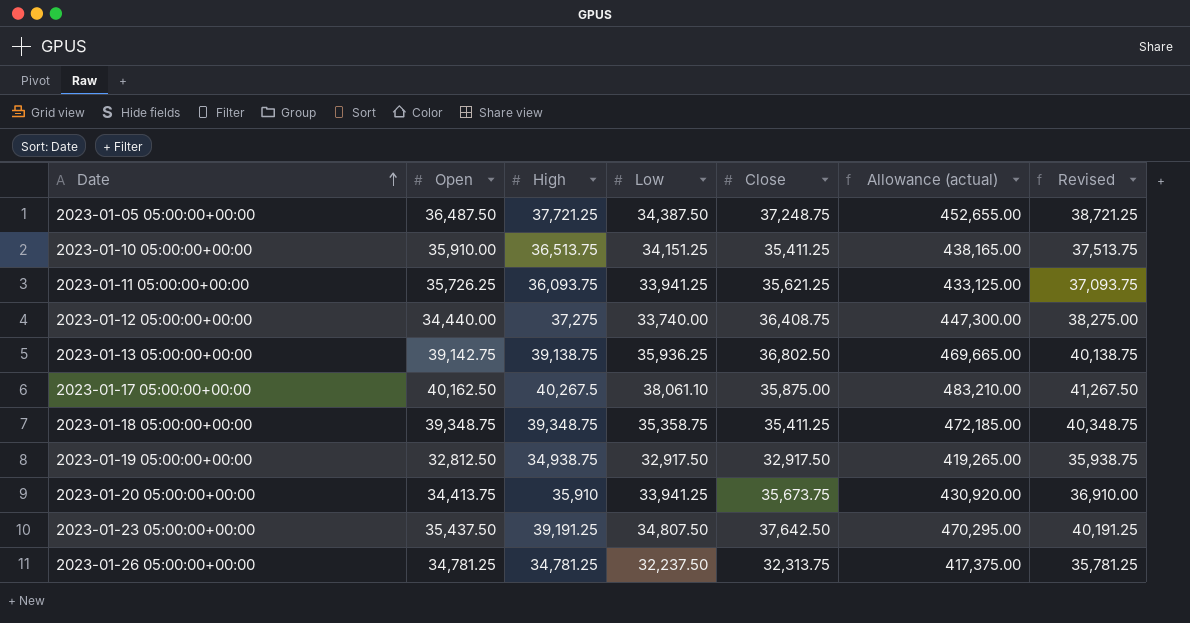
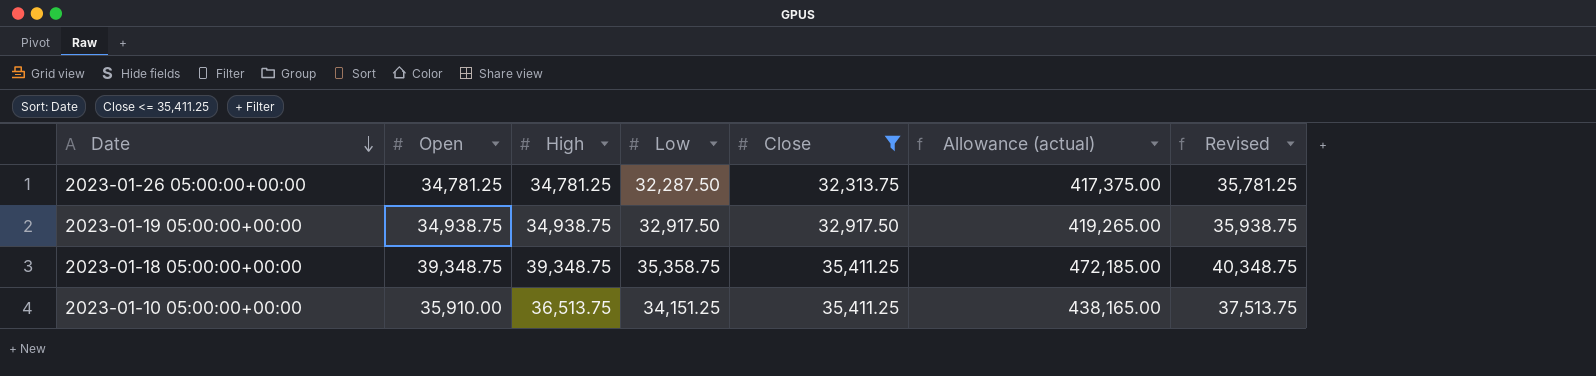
filter: none -> Close <= 35,411.25
row order: Date ascending -> Date descending
2023-01-26 05:00:00+00:00 | Low: 32,237.50 -> 32,287.50
2023-01-19 05:00:00+00:00 | Open: 32,812.50 -> 34,938.75

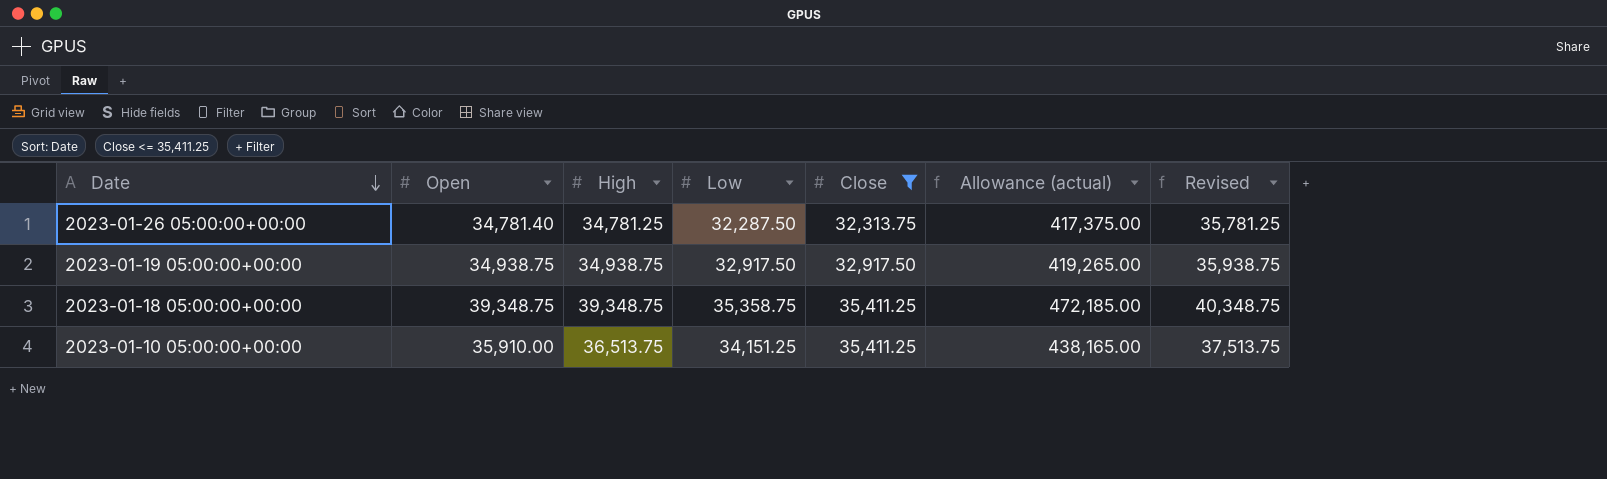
2023-01-26 05:00:00+00:00 | Open: 34,781.25 -> 34,781.40

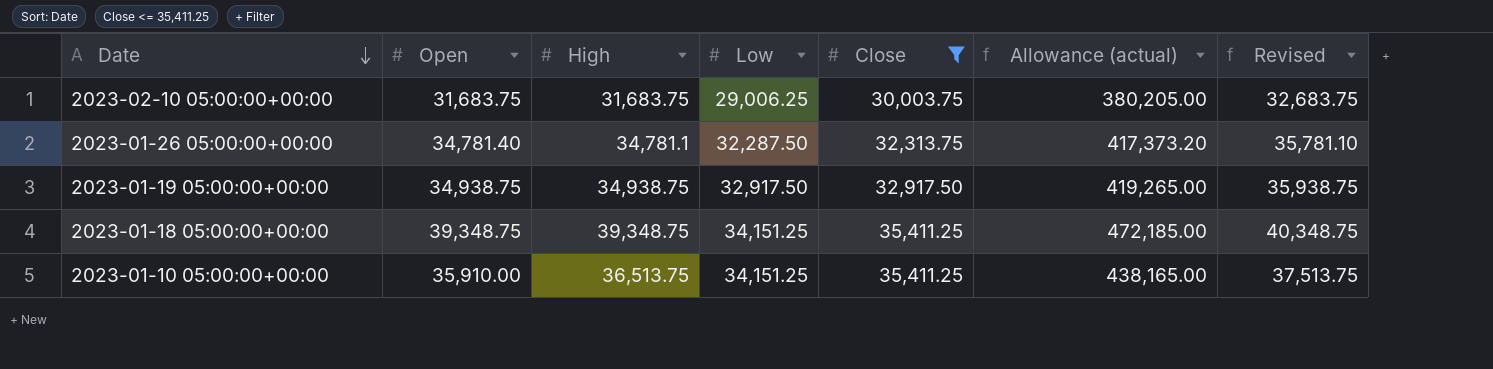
row 2023-02-10 05:00:00+00:00: none -> 31,683.75 | 31,683.75 | 29,006.25 | 30,003.75 | 380,205.00 | 32,683.75
2023-01-26 05:00:00+00:00 | High: 34,781.25 -> 34,781.1
2023-01-26 05:00:00+00:00 | Allowance (actual): 417,375.00 -> 417,373.20
2023-01-26 05:00:00+00:00 | Revised: 35,781.25 -> 35,781.10
2023-01-18 05:00:00+00:00 | Low: 35,358.75 -> 34,151.25

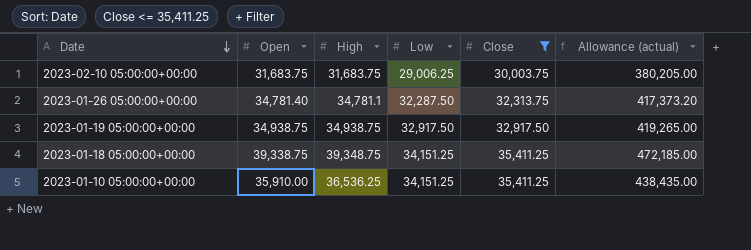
column Revised | formula: [High] + 1000 -> none
2023-01-18 05:00:00+00:00 | Open: 39,348.75 -> 39,338.75
2023-01-10 05:00:00+00:00 | High: 36,513.75 -> 36,536.25
2023-01-10 05:00:00+00:00 | Allowance (actual): 438,165.00 -> 438,435.00

